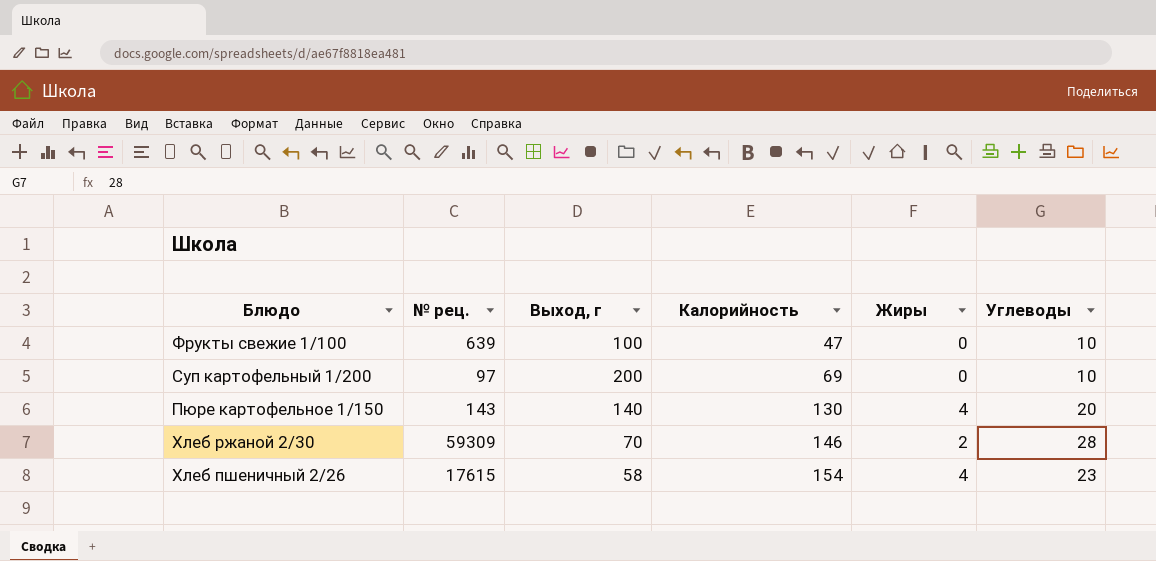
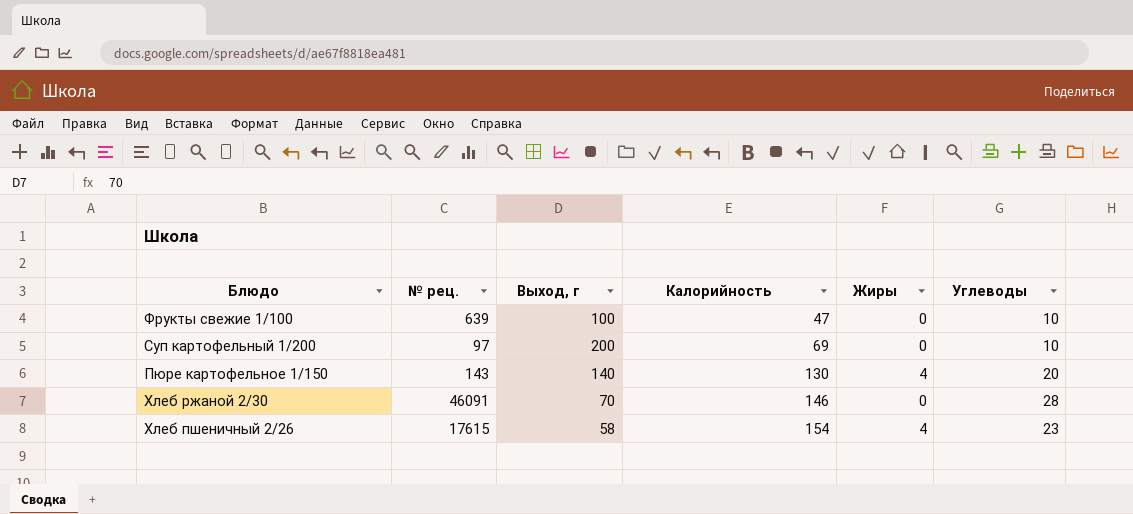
Хлеб ржаной 2/30 | № рец.: 59309 -> 46091
Хлеб ржаной 2/30 | Жиры: 2 -> 0

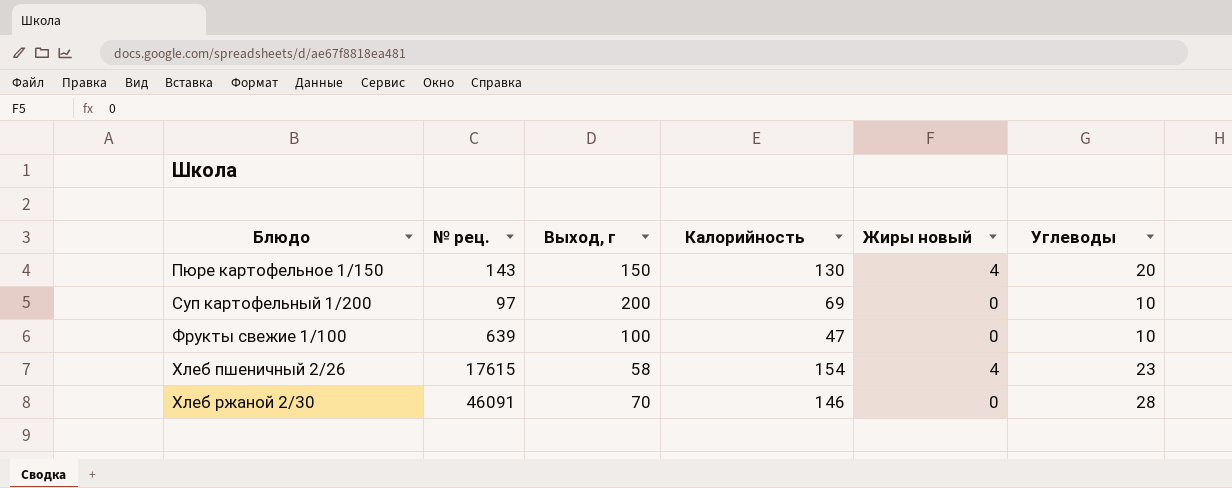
row order: Калорийность ascending -> Блюдо ascending
column name: Жиры -> Жиры новый
Пюре картофельное 1/150 | Выход, г: 140 -> 150

